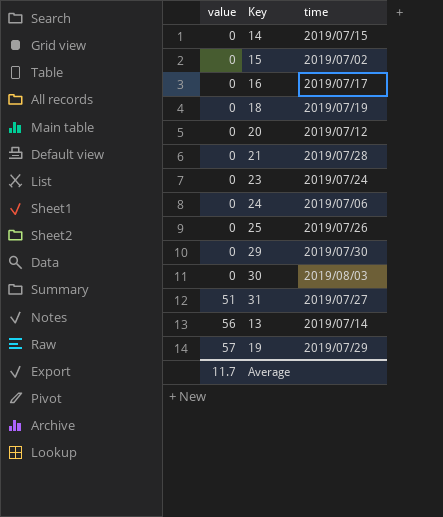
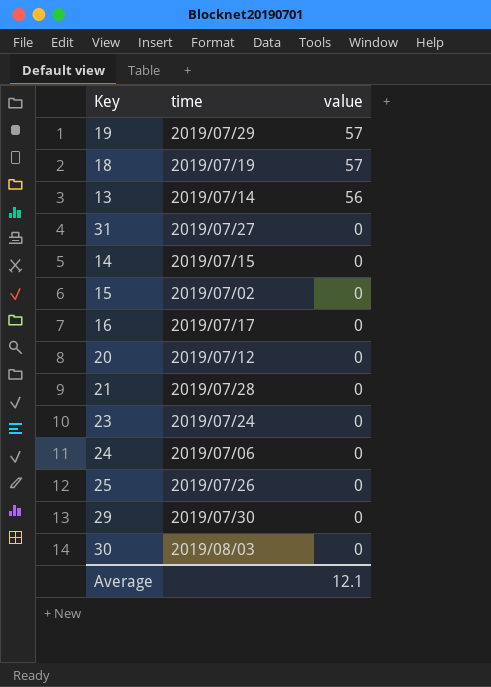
row order: value ascending -> value descending
column value | position: 1 -> 3
18 | value: 0 -> 57
31 | value: 51 -> 0
Average | value: 11.7 -> 12.1

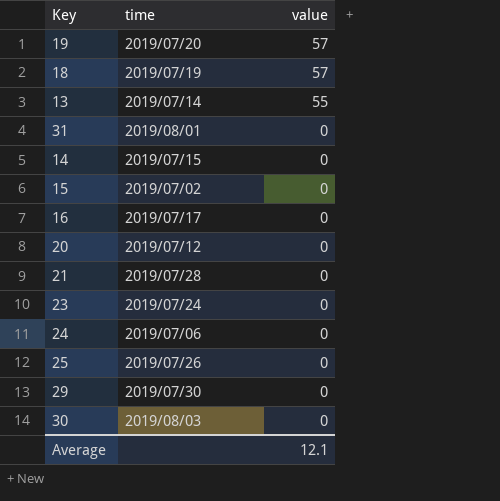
19 | time: 2019/07/29 -> 2019/07/20
13 | value: 56 -> 55
31 | time: 2019/07/27 -> 2019/08/01

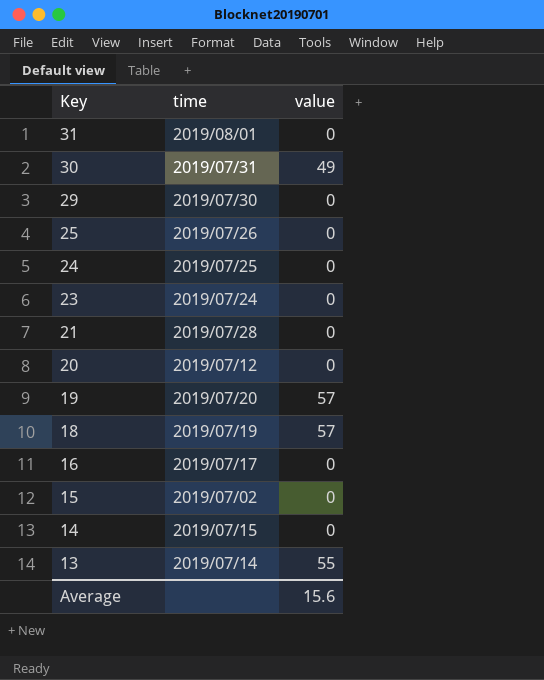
row order: value descending -> Key descending
30 | time: 2019/08/03 -> 2019/07/31
30 | value: 0 -> 49
24 | time: 2019/07/06 -> 2019/07/25
Average | value: 12.1 -> 15.6

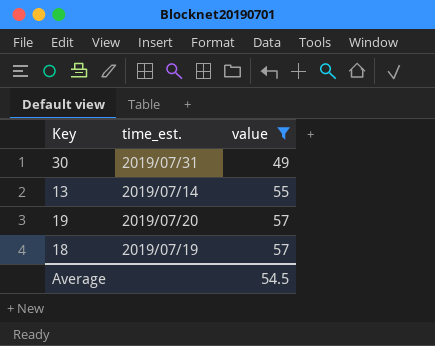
filter: none -> value != 0
row order: Key descending -> value ascending
column name: time -> time_est.
Average | value: 15.6 -> 54.5

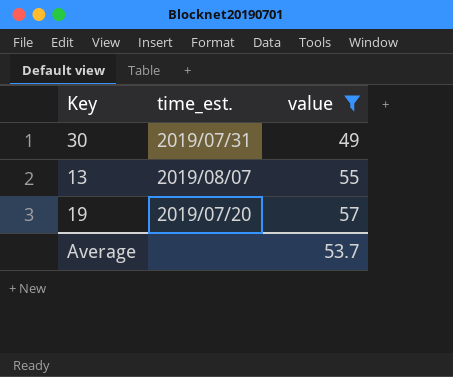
row 18: 2019/07/19 | 57 -> none
13 | time_est.: 2019/07/14 -> 2019/08/07
Average | value: 54.5 -> 53.7

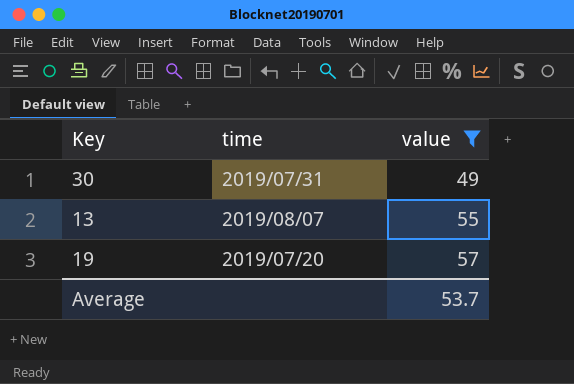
column name: time_est. -> time

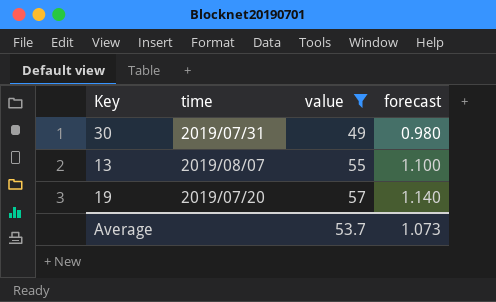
column forecast | formula: none -> [value] * 0.02

